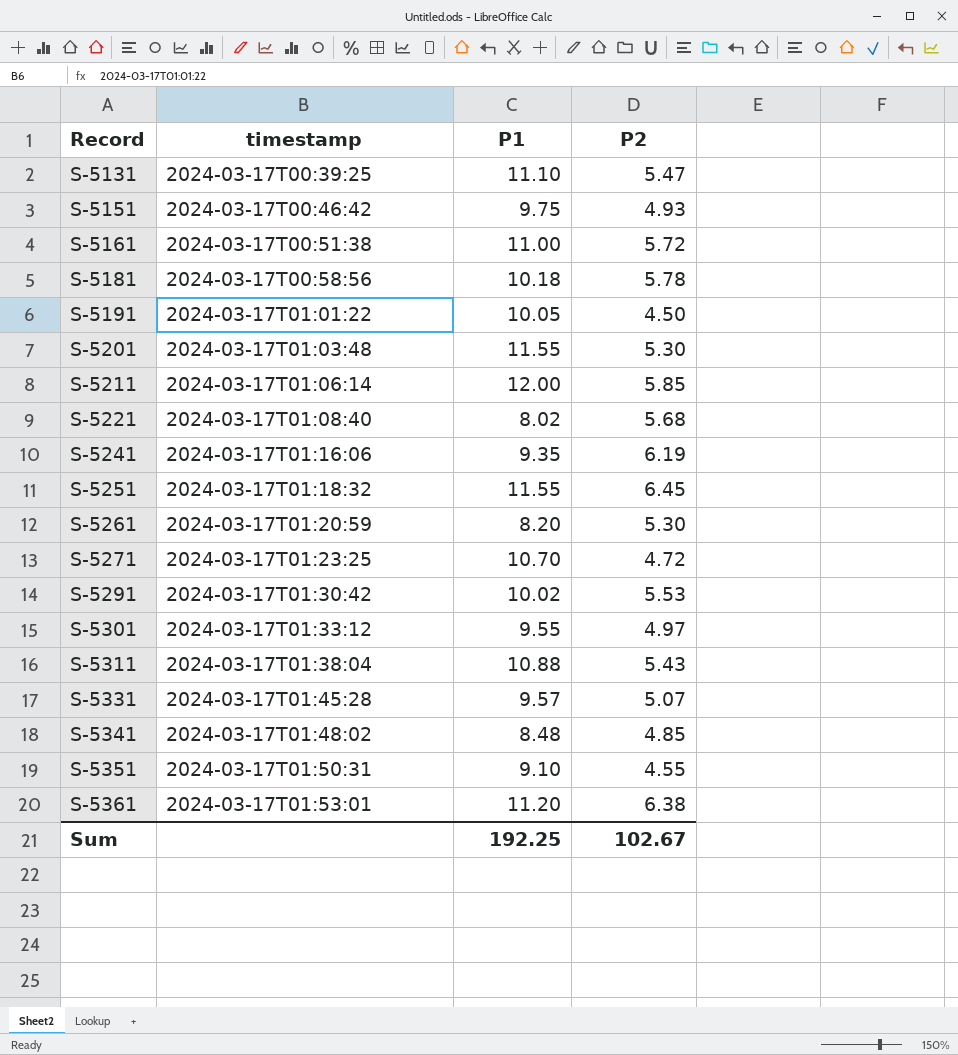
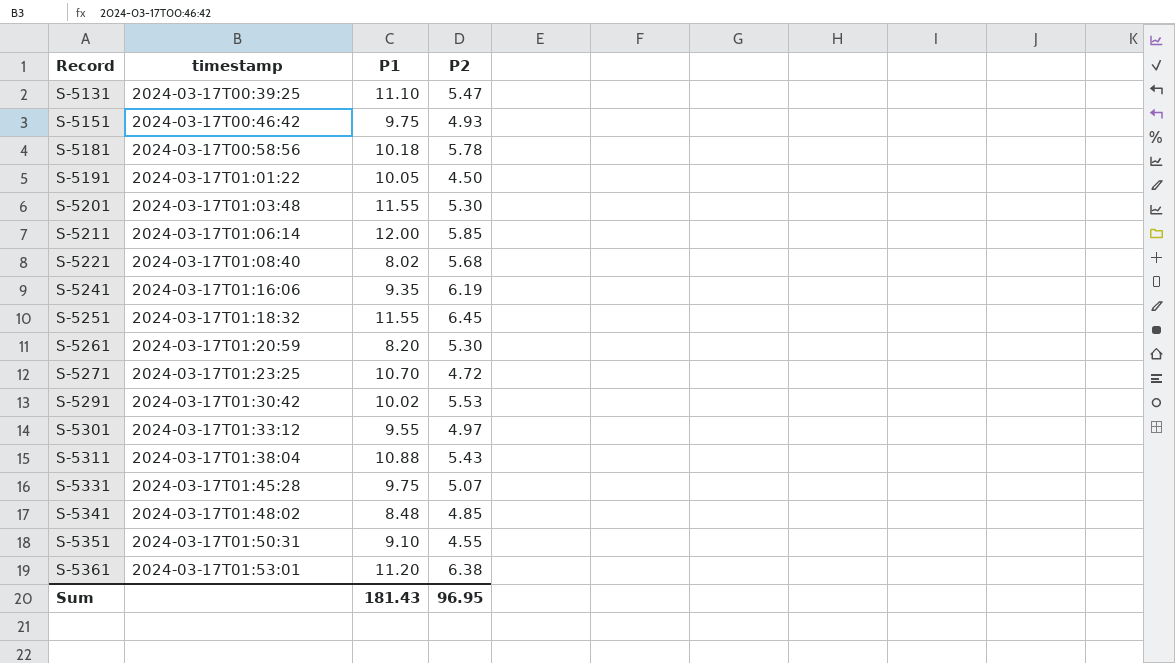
row S-5161: 2024-03-17T00:51:38 | 11.00 | 5.72 -> none
S-5331 | P1: 9.57 -> 9.75
Sum | P1: 192.25 -> 181.43
Sum | P2: 102.67 -> 96.95

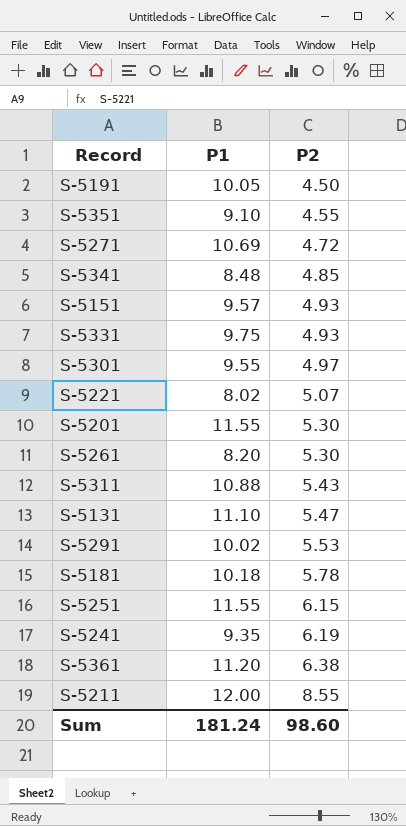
row order: Record ascending -> P2 ascending
column timestamp | position: 2 -> none
S-5271 | P1: 10.70 -> 10.69
S-5151 | P1: 9.75 -> 9.57
S-5331 | P2: 5.07 -> 4.93
S-5221 | P2: 5.68 -> 5.07
S-5251 | P2: 6.45 -> 6.15
S-5211 | P2: 5.85 -> 8.55
Sum | P1: 181.43 -> 181.24
Sum | P2: 96.95 -> 98.60

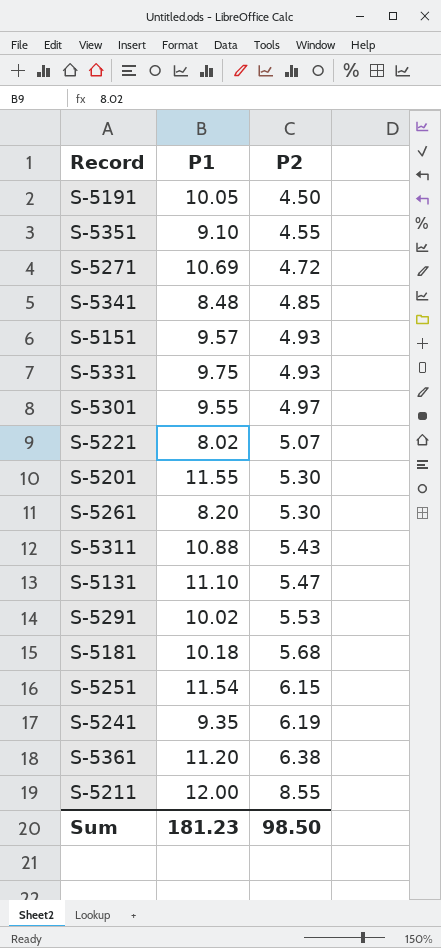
S-5181 | P2: 5.78 -> 5.68
S-5251 | P1: 11.55 -> 11.54
Sum | P1: 181.24 -> 181.23
Sum | P2: 98.60 -> 98.50

